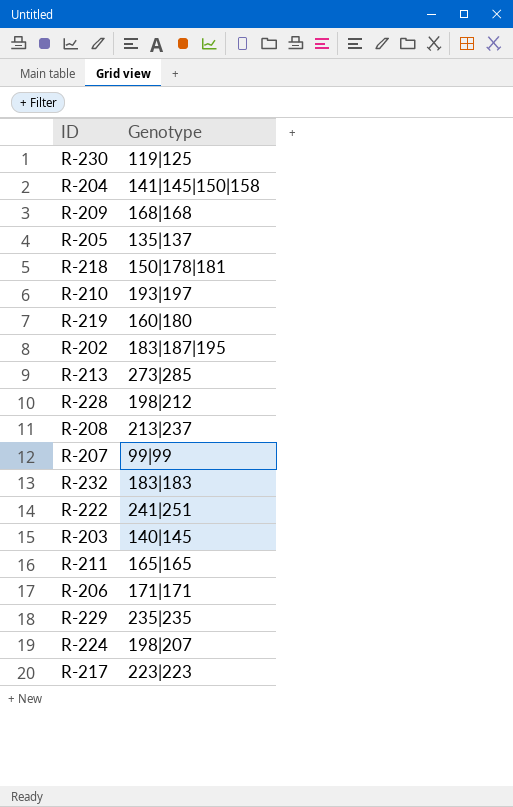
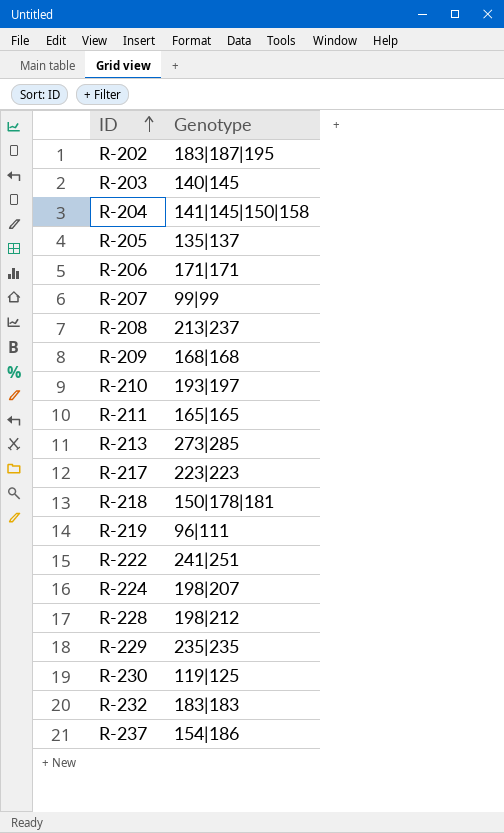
row order: none -> ID ascending
R-219 | Genotype: 160|180 -> 96|111
row R-237: none -> 154|186

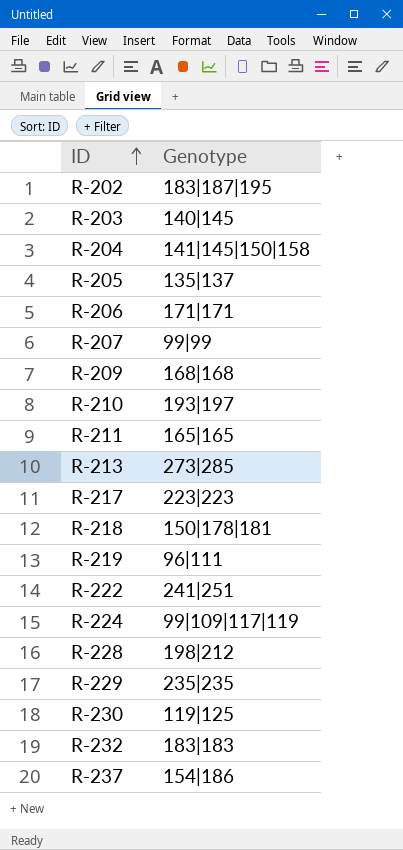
row R-208: 213|237 -> none
R-224 | Genotype: 198|207 -> 99|109|117|119

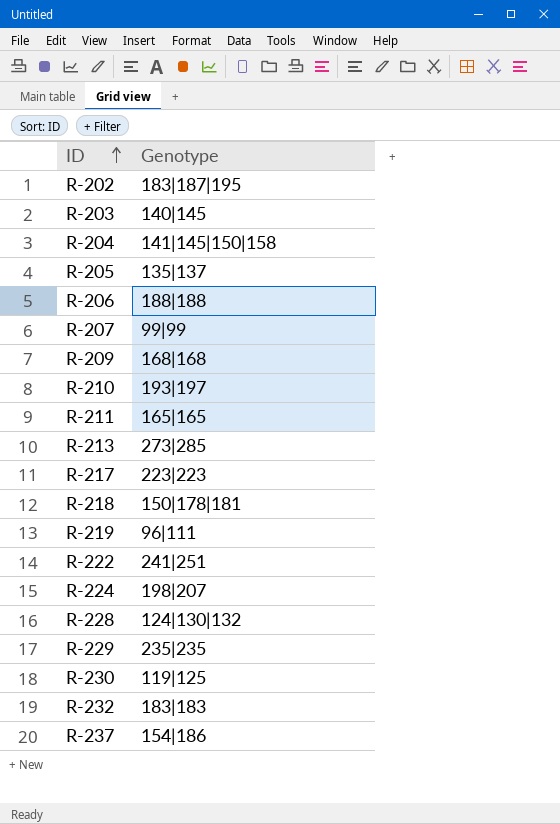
R-206 | Genotype: 171|171 -> 188|188
R-224 | Genotype: 99|109|117|119 -> 198|207
R-228 | Genotype: 198|212 -> 124|130|132

